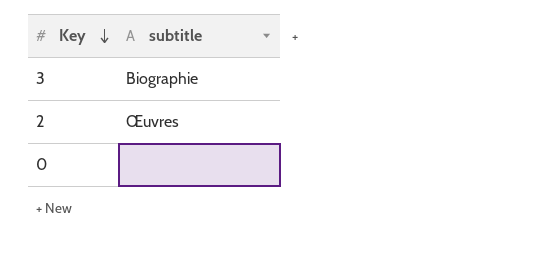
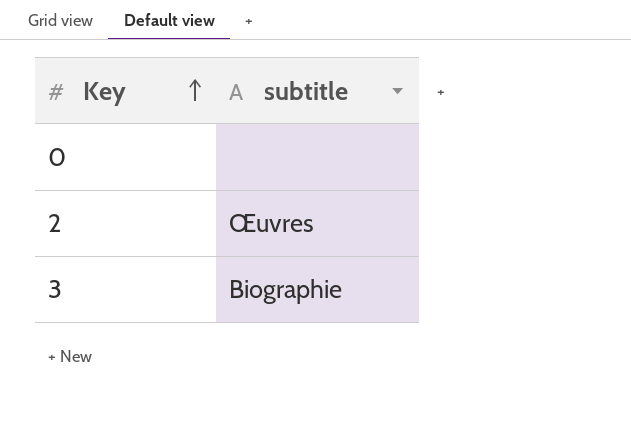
row order: Key descending -> Key ascending

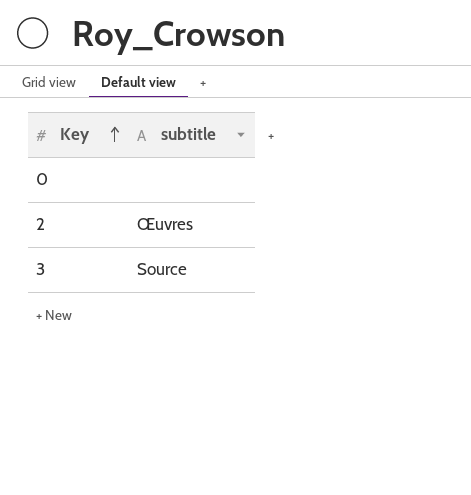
3 | subtitle: Biographie -> Source

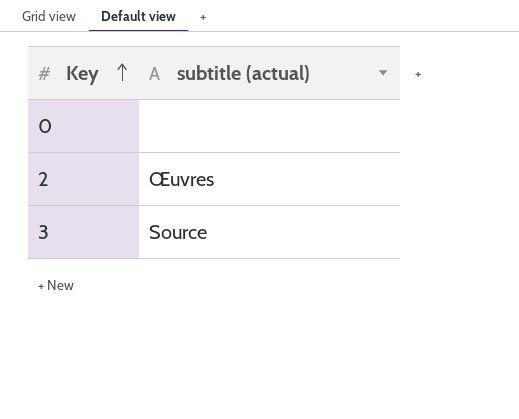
column name: subtitle -> subtitle (actual)

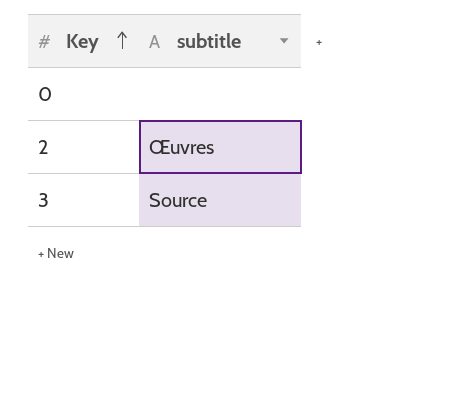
column name: subtitle (actual) -> subtitle

